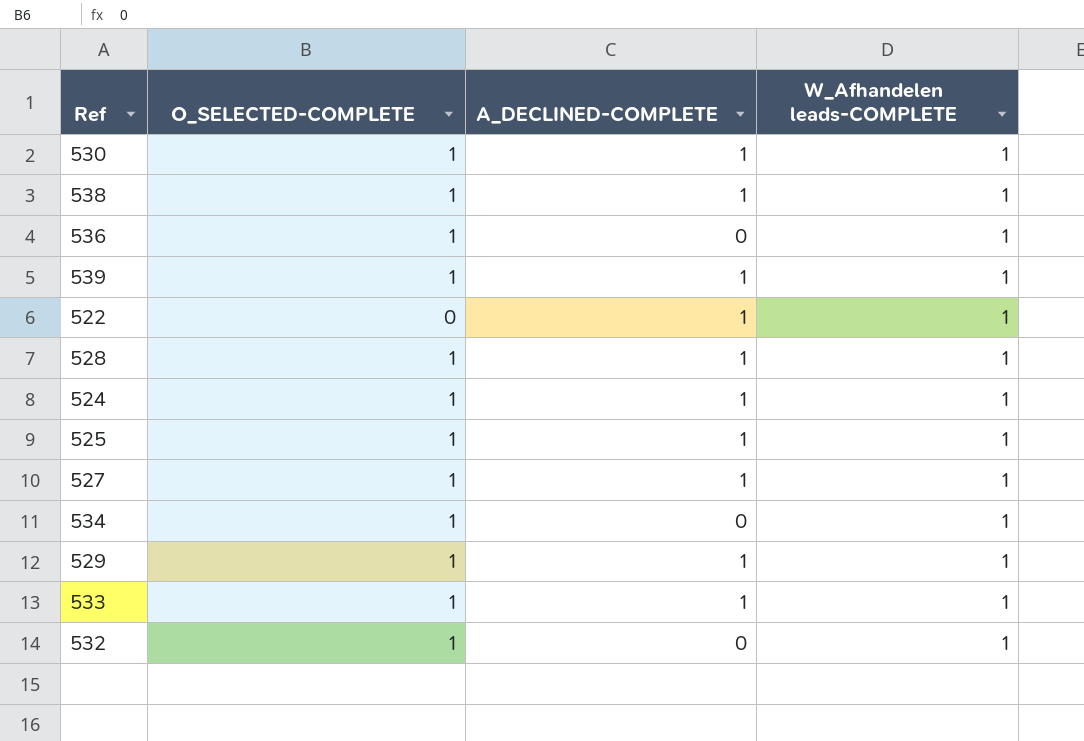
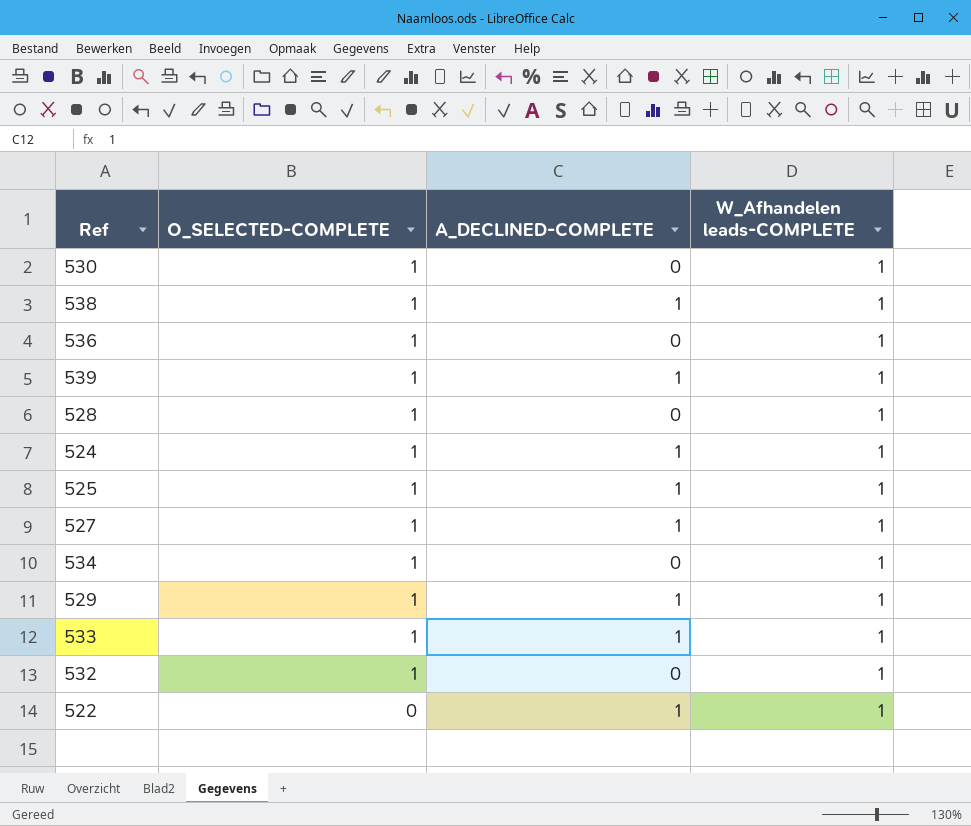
row order: none -> O_SELECTED-COMPLETE descending
530 | A_DECLINED-COMPLETE: 1 -> 0
528 | A_DECLINED-COMPLETE: 1 -> 0

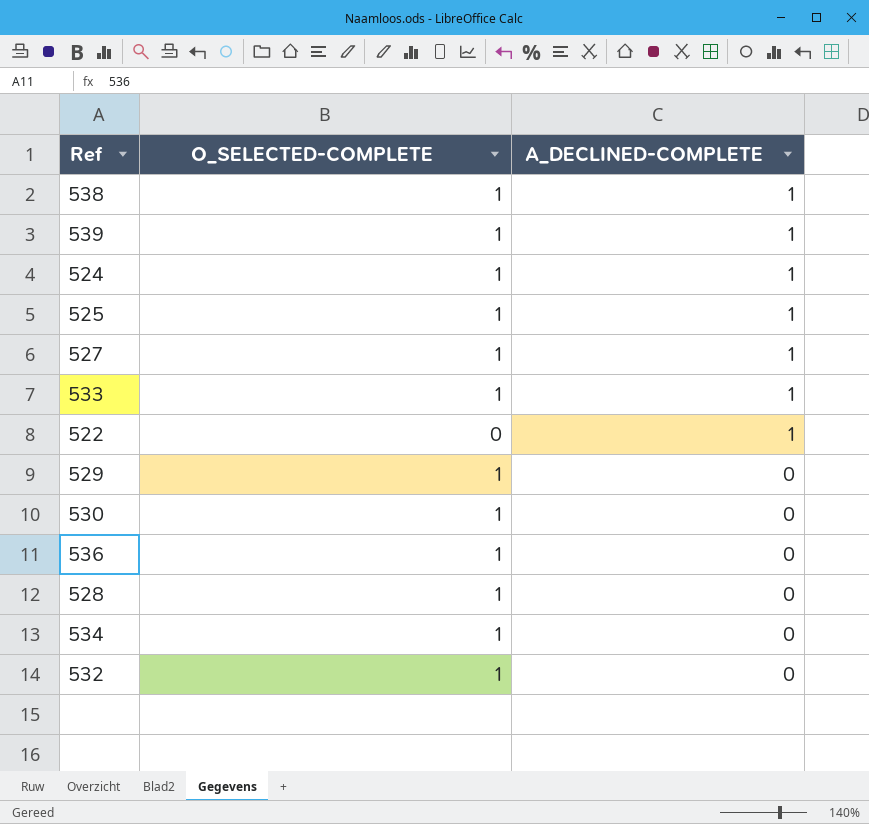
row order: O_SELECTED-COMPLETE descending -> A_DECLINED-COMPLETE descending
column W_Afhandelen leads-COMPLETE | position: 4 -> none
529 | A_DECLINED-COMPLETE: 1 -> 0

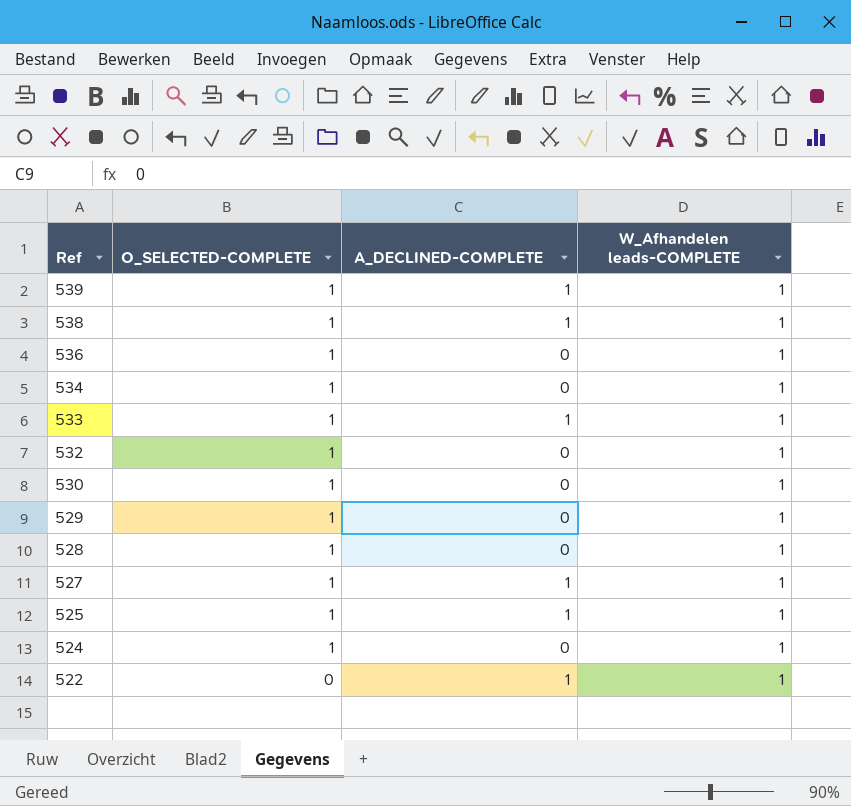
row order: A_DECLINED-COMPLETE descending -> Ref descending
column W_Afhandelen leads-COMPLETE | position: none -> 4
524 | A_DECLINED-COMPLETE: 1 -> 0

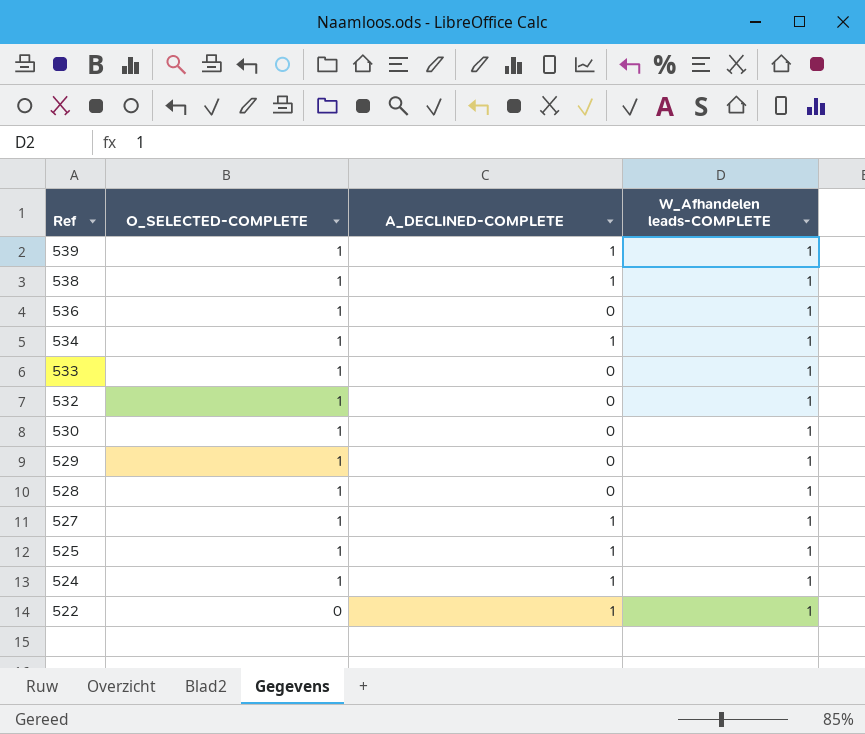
534 | A_DECLINED-COMPLETE: 0 -> 1
533 | A_DECLINED-COMPLETE: 1 -> 0
524 | A_DECLINED-COMPLETE: 0 -> 1

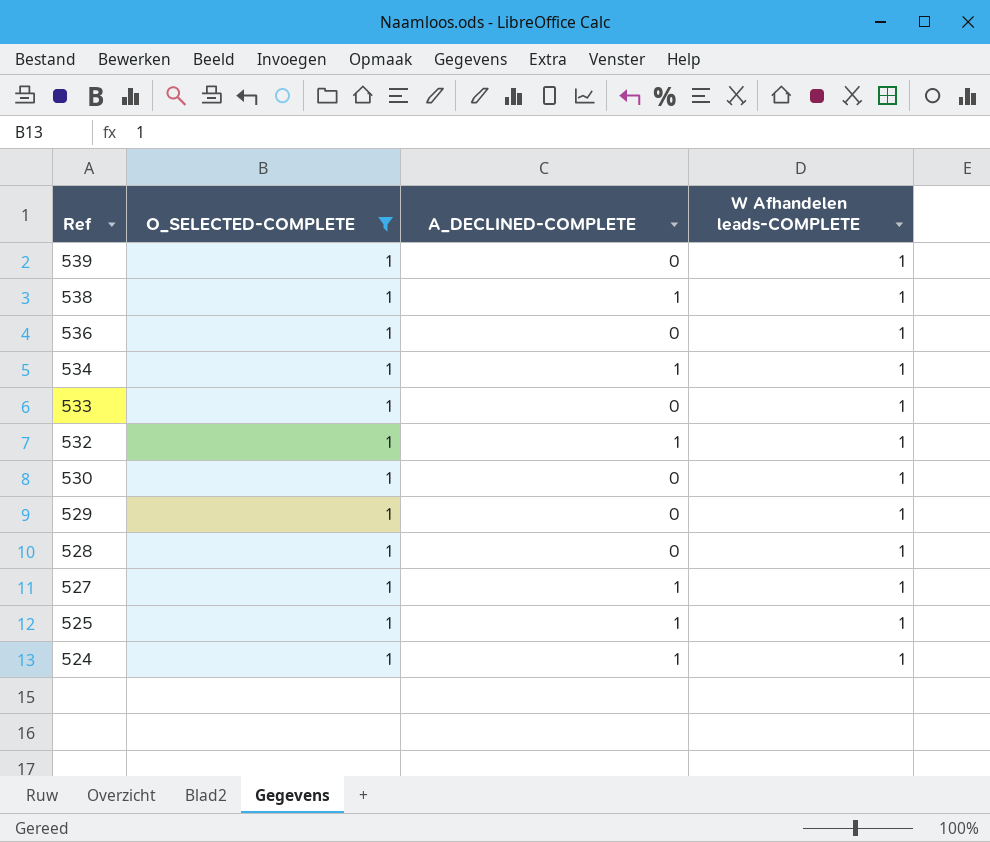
filter: none -> O_SELECTED-COMPLETE = 1
column name: W_Afhandelen leads-COMPLETE -> W Afhandelen leads-COMPLETE
539 | A_DECLINED-COMPLETE: 1 -> 0
532 | A_DECLINED-COMPLETE: 0 -> 1

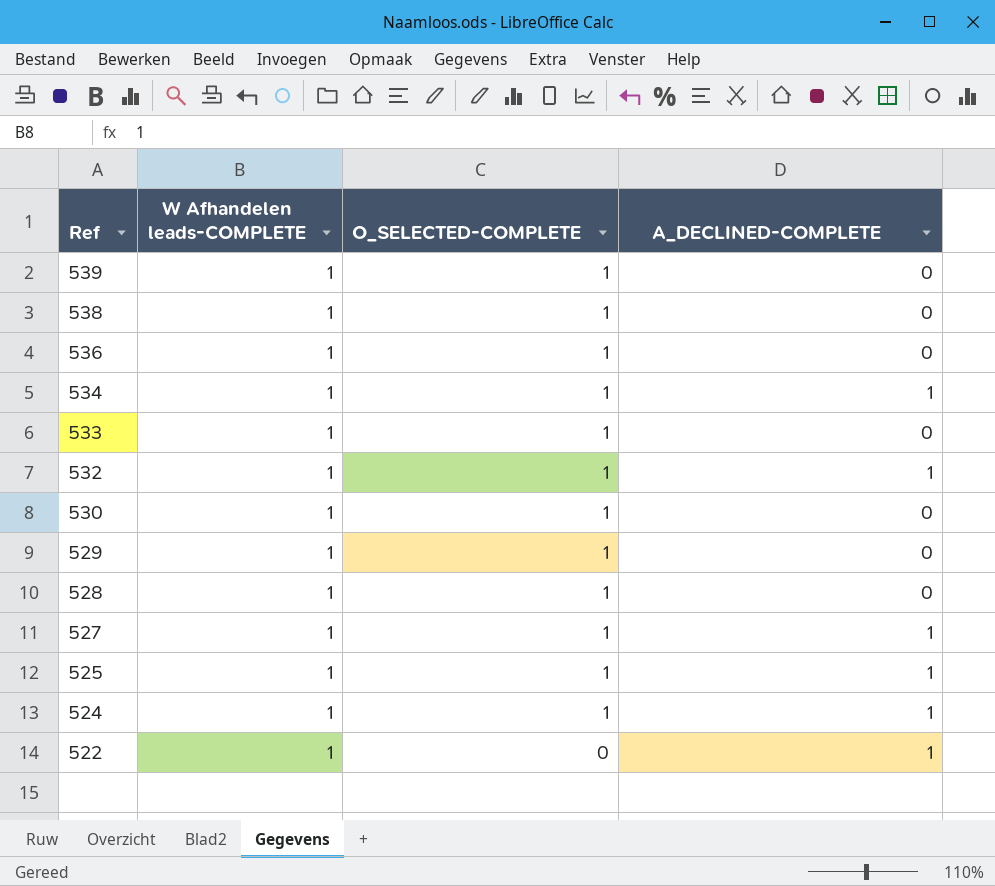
filter: O_SELECTED-COMPLETE = 1 -> none
column W Afhandelen leads-COMPLETE | position: 4 -> 2
538 | A_DECLINED-COMPLETE: 1 -> 0

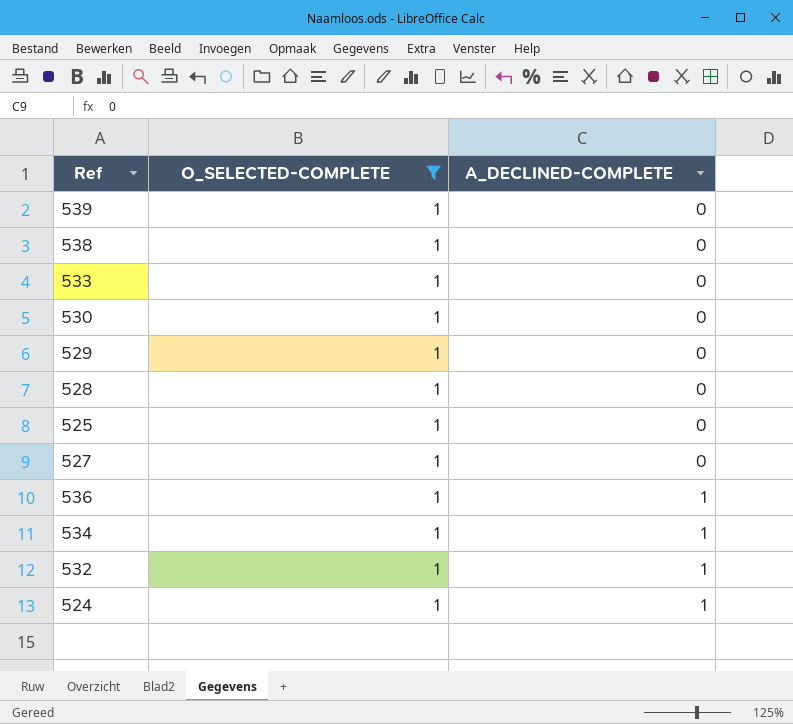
filter: none -> O_SELECTED-COMPLETE = 1
row order: Ref descending -> A_DECLINED-COMPLETE ascending
column W Afhandelen leads-COMPLETE | position: 2 -> none
525 | A_DECLINED-COMPLETE: 1 -> 0
527 | A_DECLINED-COMPLETE: 1 -> 0
536 | A_DECLINED-COMPLETE: 0 -> 1

